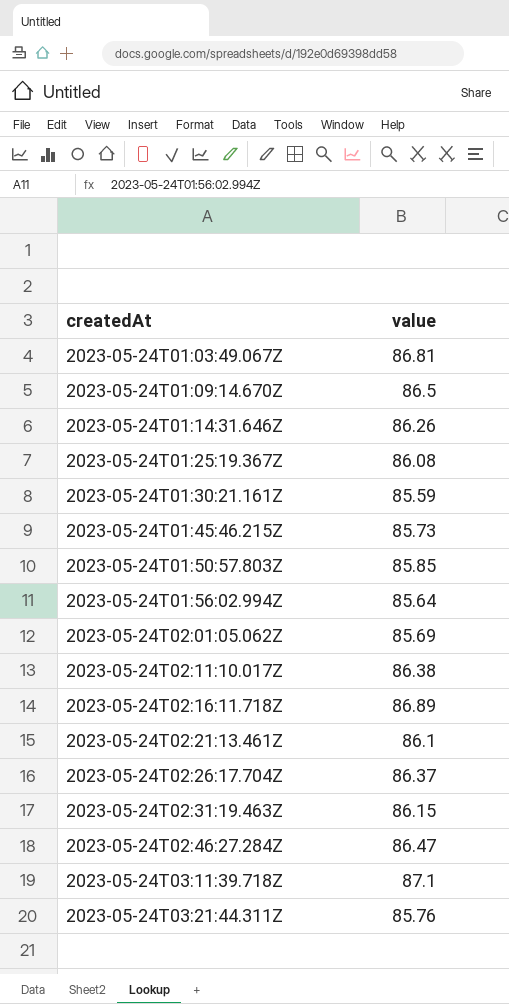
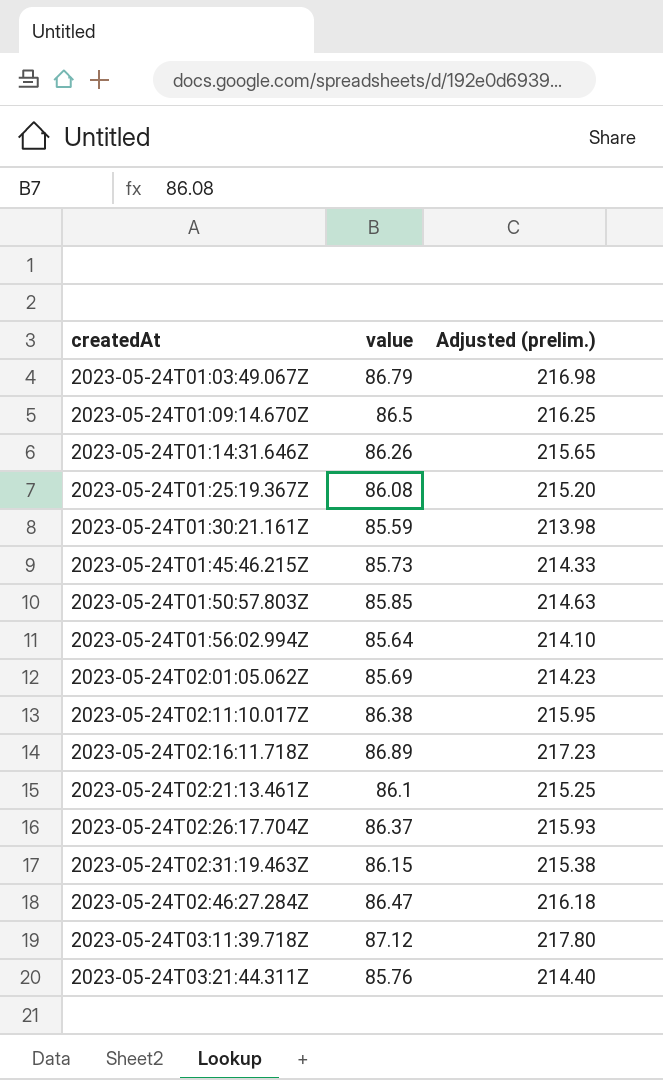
column Adjusted (prelim.) | formula: none -> [value] * 2.5
2023-05-24T01:03:49.067Z | value: 86.81 -> 86.79
2023-05-24T03:11:39.718Z | value: 87.1 -> 87.12

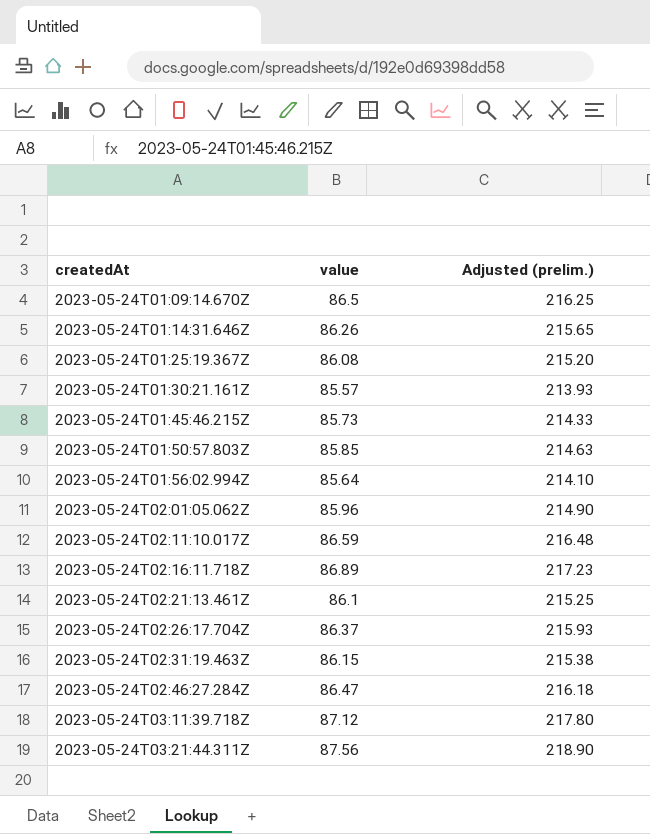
row 2023-05-24T01:03:49.067Z: 86.79 | 216.98 -> none
2023-05-24T01:30:21.161Z | value: 85.59 -> 85.57
2023-05-24T01:30:21.161Z | Adjusted (prelim.): 213.98 -> 213.93
2023-05-24T02:01:05.062Z | value: 85.69 -> 85.96
2023-05-24T02:01:05.062Z | Adjusted (prelim.): 214.23 -> 214.90
2023-05-24T02:11:10.017Z | value: 86.38 -> 86.59
2023-05-24T02:11:10.017Z | Adjusted (prelim.): 215.95 -> 216.48
2023-05-24T03:21:44.311Z | value: 85.76 -> 87.56
2023-05-24T03:21:44.311Z | Adjusted (prelim.): 214.40 -> 218.90

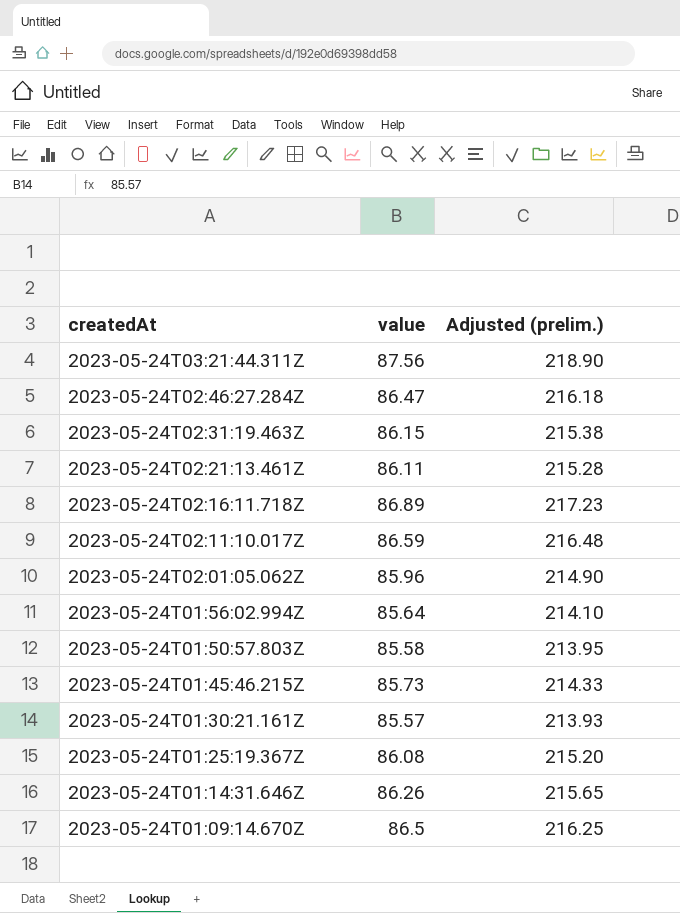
row order: createdAt ascending -> createdAt descending
row 2023-05-24T02:26:17.704Z: 86.37 | 215.93 -> none
row 2023-05-24T03:11:39.718Z: 87.12 | 217.80 -> none
2023-05-24T02:21:13.461Z | value: 86.1 -> 86.11
2023-05-24T02:21:13.461Z | Adjusted (prelim.): 215.25 -> 215.28
2023-05-24T01:50:57.803Z | value: 85.85 -> 85.58
2023-05-24T01:50:57.803Z | Adjusted (prelim.): 214.63 -> 213.95

